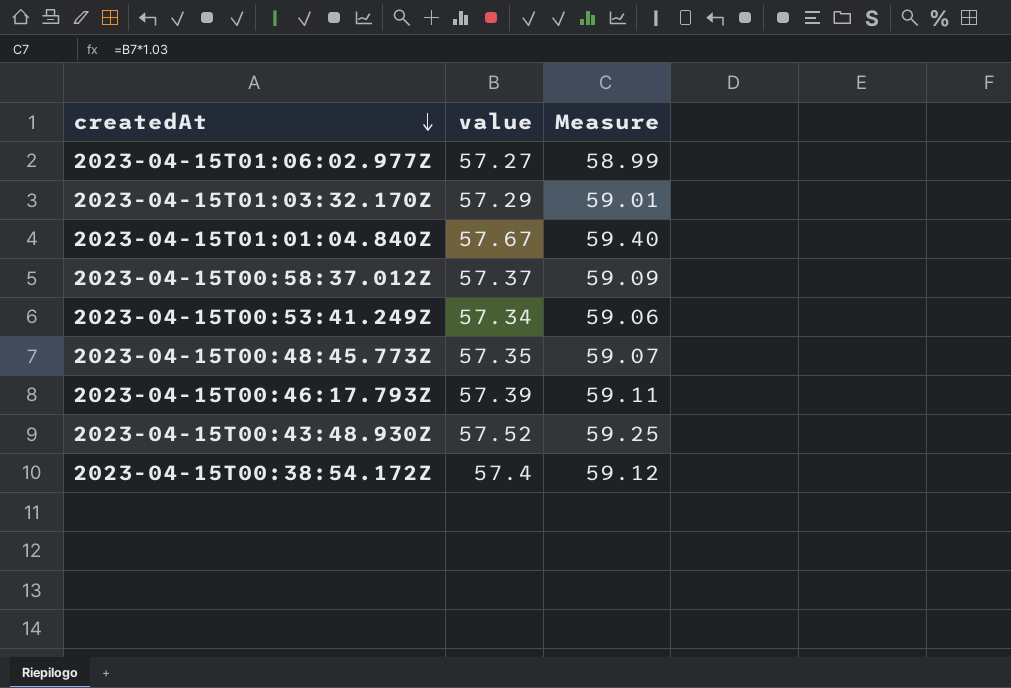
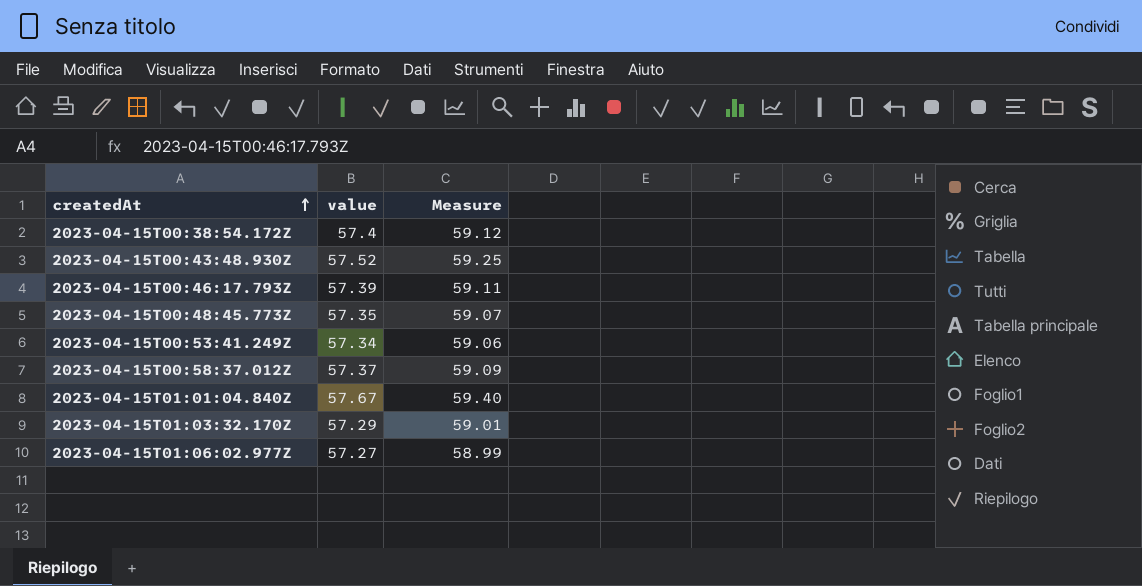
row order: createdAt descending -> createdAt ascending

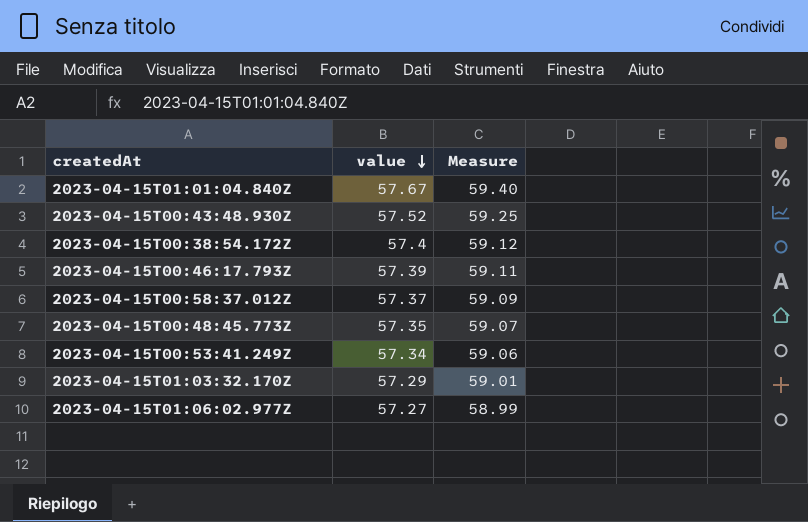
row order: createdAt ascending -> value descending

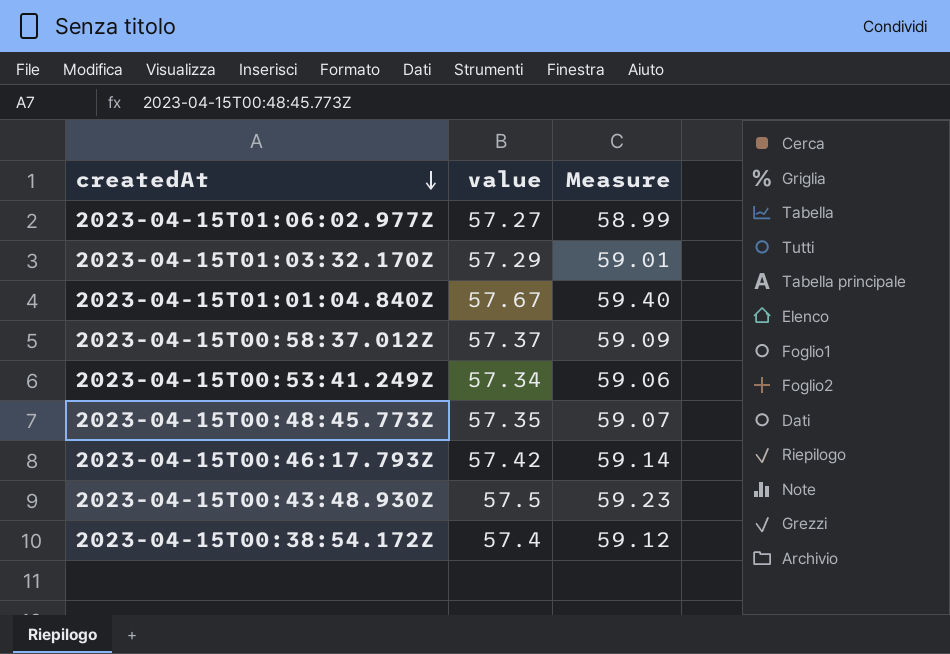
row order: value descending -> createdAt descending
2023-04-15T00:46:17.793Z | value: 57.39 -> 57.42
2023-04-15T00:46:17.793Z | Measure: 59.11 -> 59.14
2023-04-15T00:43:48.930Z | value: 57.52 -> 57.5
2023-04-15T00:43:48.930Z | Measure: 59.25 -> 59.23

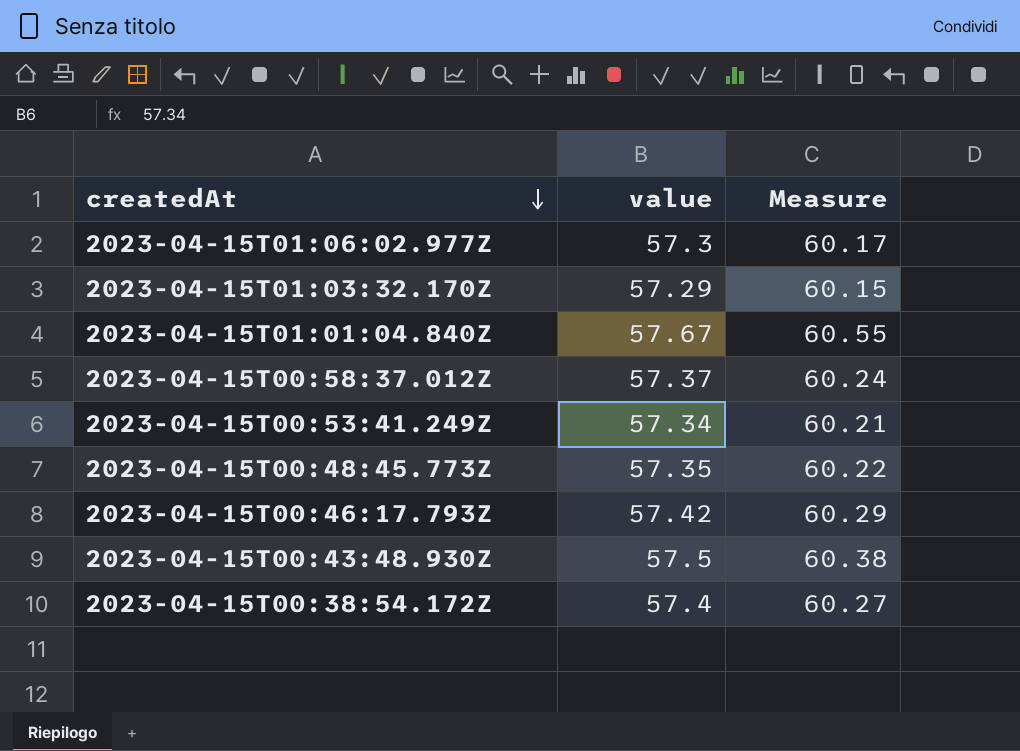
column Measure | formula: [value] * 1.03 -> [value] * 1.05
2023-04-15T01:06:02.977Z | value: 57.27 -> 57.3

